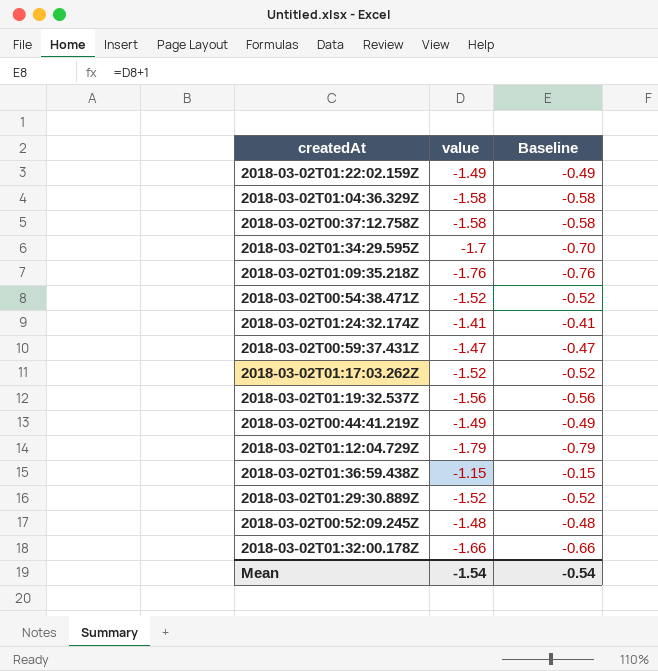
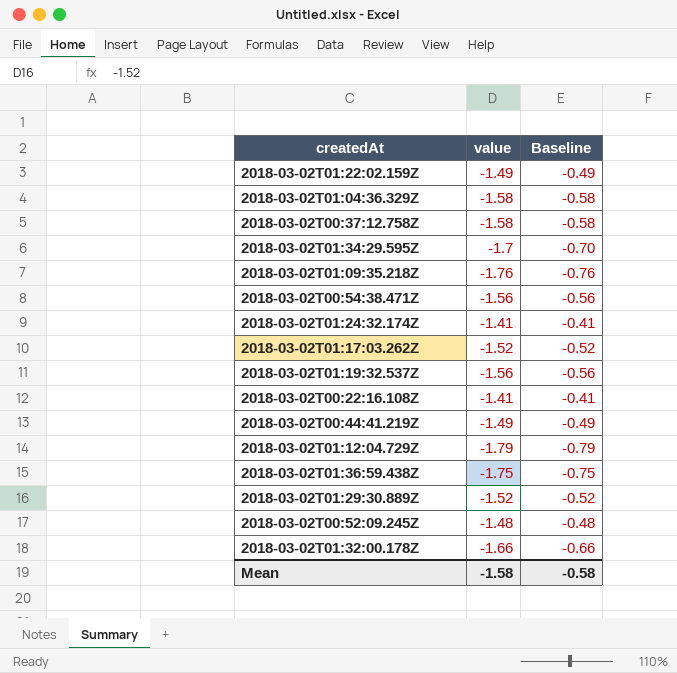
row 2018-03-02T00:59:37.431Z: -1.47 | -0.47 -> none
2018-03-02T00:54:38.471Z | value: -1.52 -> -1.56
2018-03-02T00:54:38.471Z | Baseline: -0.52 -> -0.56
row 2018-03-02T00:22:16.108Z: none -> -1.41 | -0.41
2018-03-02T01:36:59.438Z | value: -1.15 -> -1.75
2018-03-02T01:36:59.438Z | Baseline: -0.15 -> -0.75
Mean | value: -1.54 -> -1.58
Mean | Baseline: -0.54 -> -0.58

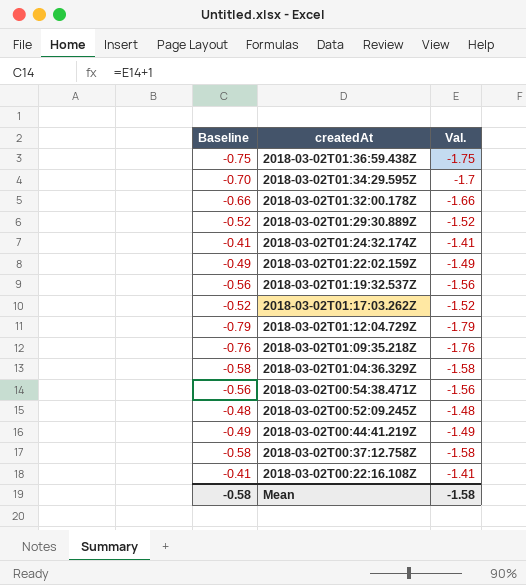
row order: none -> createdAt descending
column Baseline | position: 3 -> 1
column name: value -> Val.

